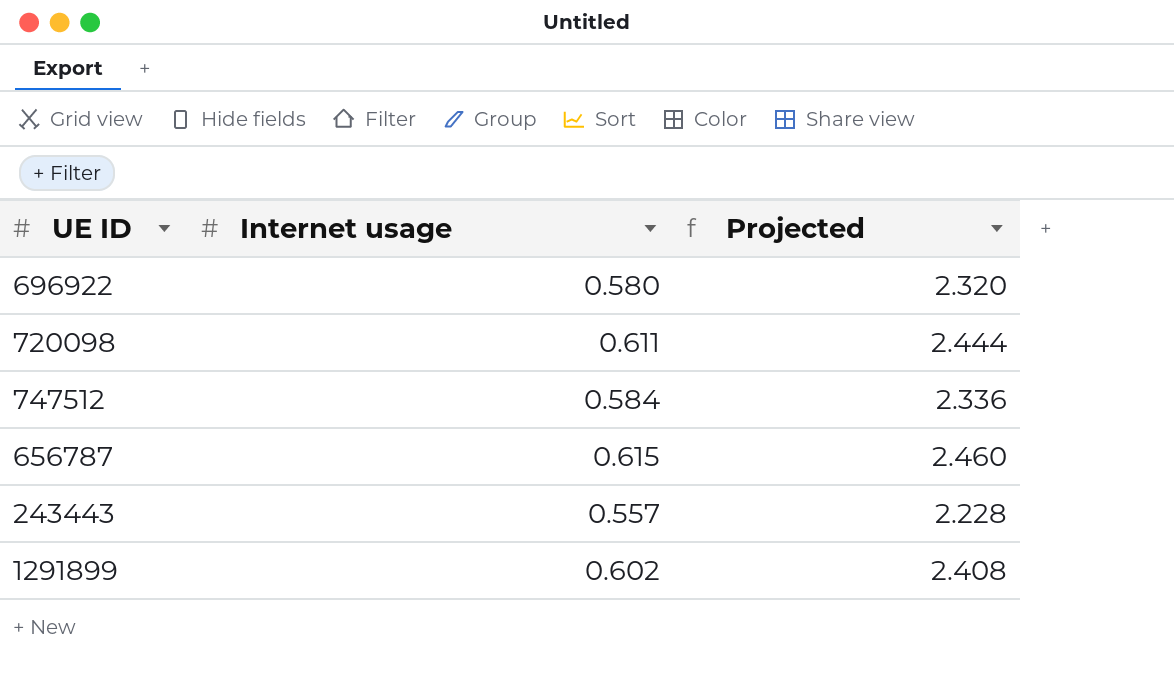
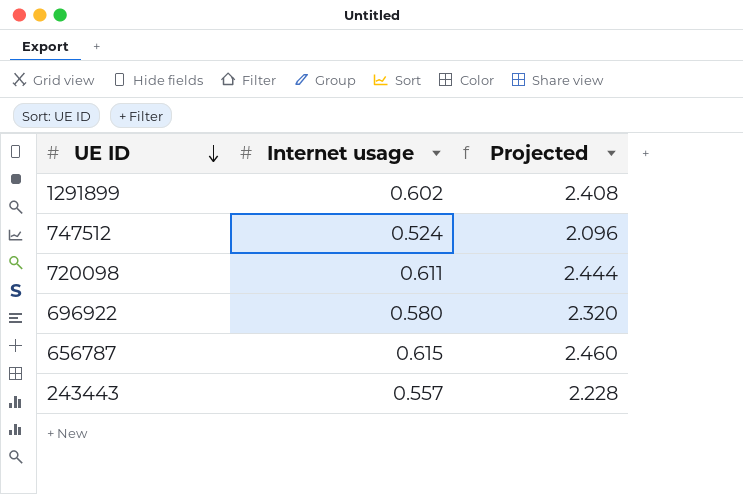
row order: none -> UE ID descending
747512 | Internet usage: 0.584 -> 0.524
747512 | Projected: 2.336 -> 2.096

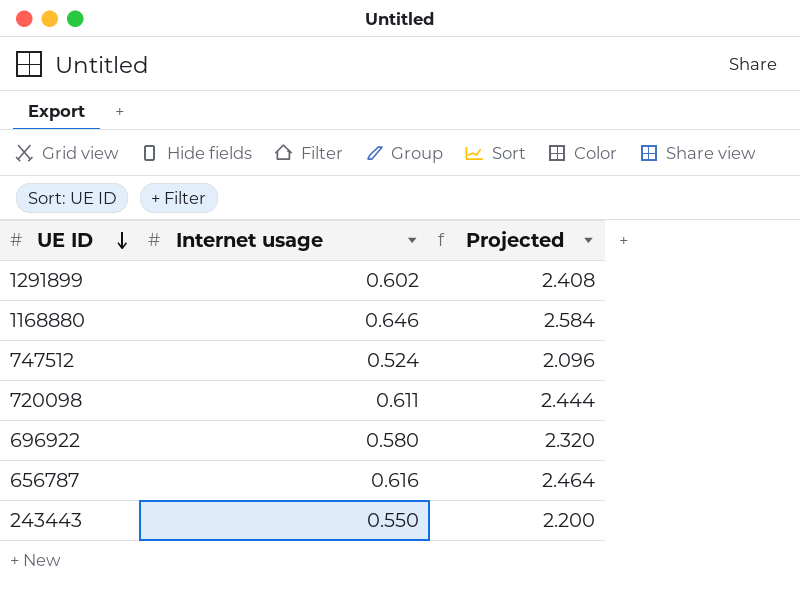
row 1168880: none -> 0.646 | 2.584
656787 | Internet usage: 0.615 -> 0.616
656787 | Projected: 2.460 -> 2.464
243443 | Internet usage: 0.557 -> 0.550
243443 | Projected: 2.228 -> 2.200

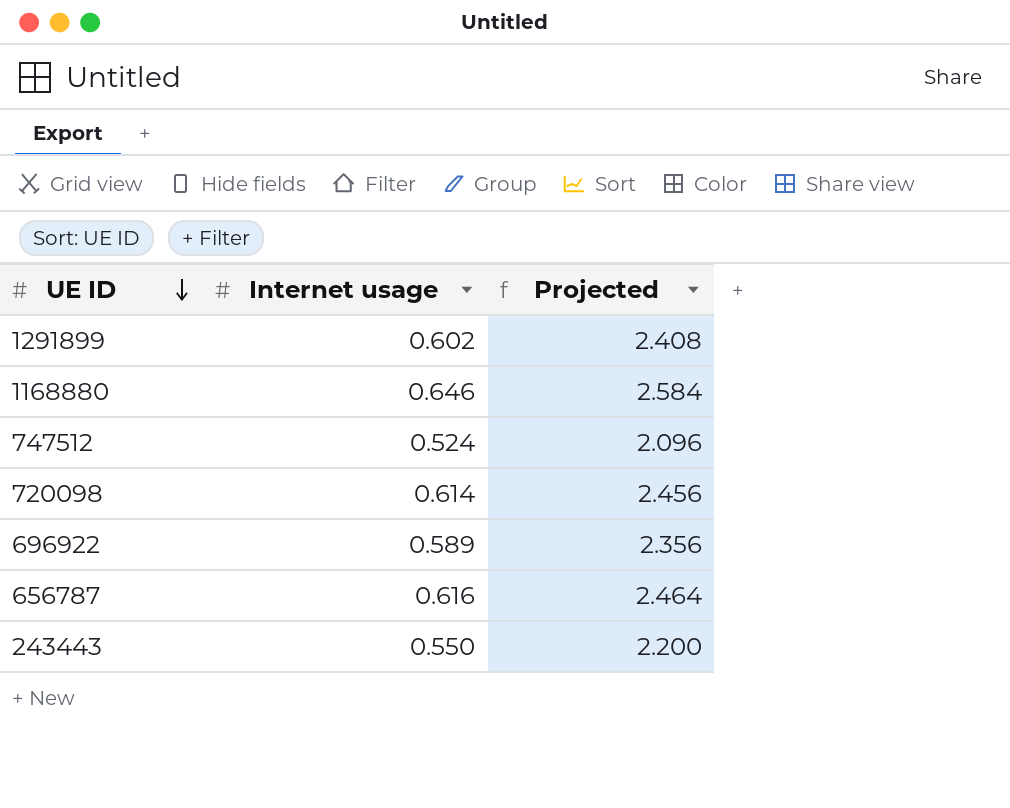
720098 | Internet usage: 0.611 -> 0.614
720098 | Projected: 2.444 -> 2.456
696922 | Internet usage: 0.580 -> 0.589
696922 | Projected: 2.320 -> 2.356

